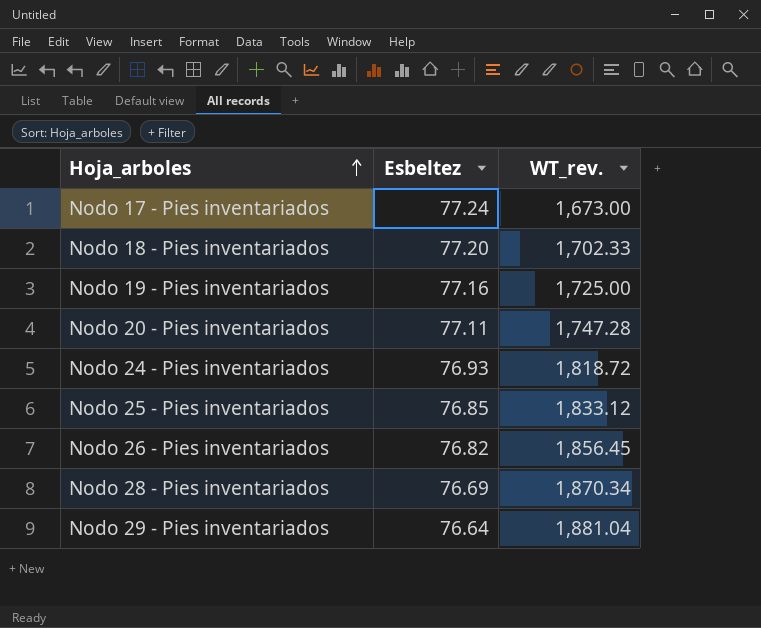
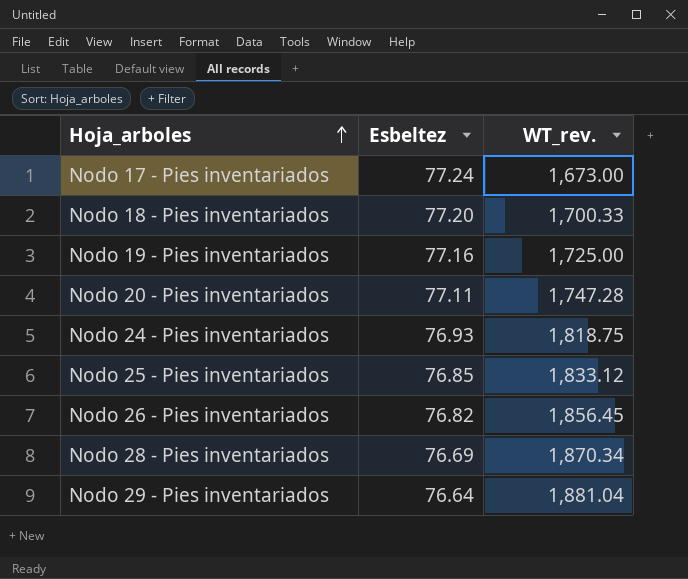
Nodo 18 - Pies inventariados | WT_rev.: 1,702.33 -> 1,700.33
Nodo 24 - Pies inventariados | WT_rev.: 1,818.72 -> 1,818.75

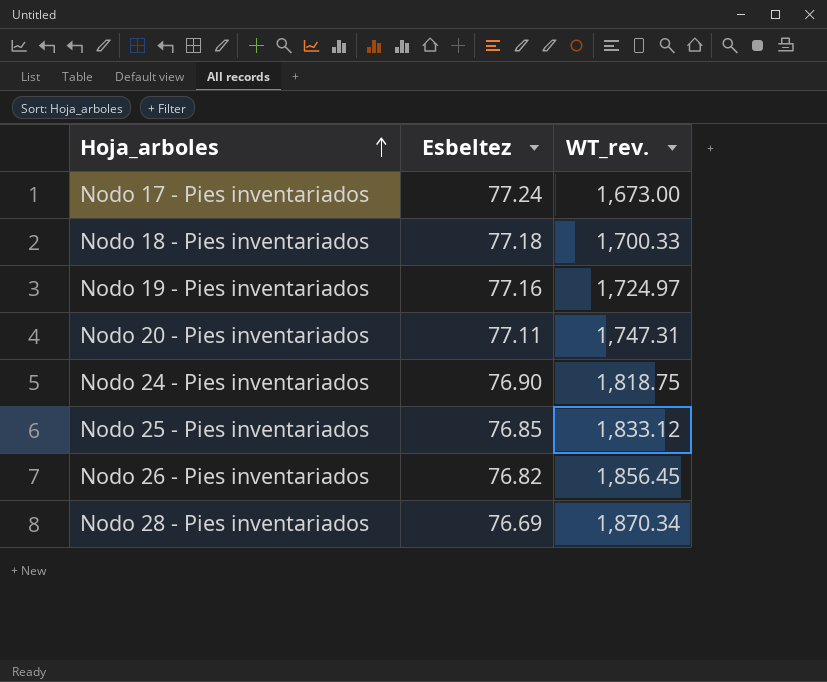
row Nodo 29 - Pies inventariados: 76.64 | 1,881.04 -> none
Nodo 18 - Pies inventariados | Esbeltez: 77.20 -> 77.18
Nodo 19 - Pies inventariados | WT_rev.: 1,725.00 -> 1,724.97
Nodo 20 - Pies inventariados | WT_rev.: 1,747.28 -> 1,747.31
Nodo 24 - Pies inventariados | Esbeltez: 76.93 -> 76.90

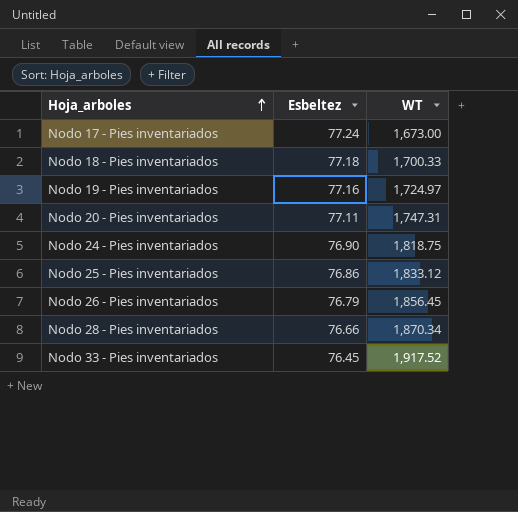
column name: WT_rev. -> WT
Nodo 25 - Pies inventariados | Esbeltez: 76.85 -> 76.86
Nodo 26 - Pies inventariados | Esbeltez: 76.82 -> 76.79
Nodo 28 - Pies inventariados | Esbeltez: 76.69 -> 76.66
row Nodo 33 - Pies inventariados: none -> 76.45 | 1,917.52

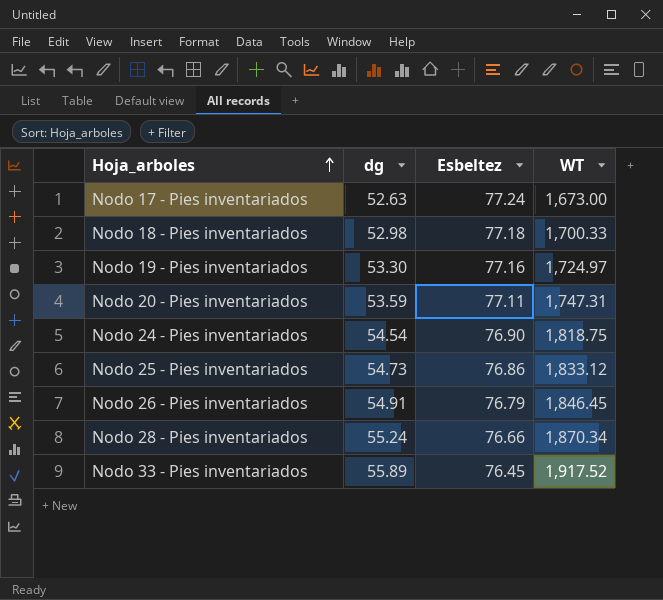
column dg | position: none -> 2
Nodo 26 - Pies inventariados | WT: 1,856.45 -> 1,846.45

